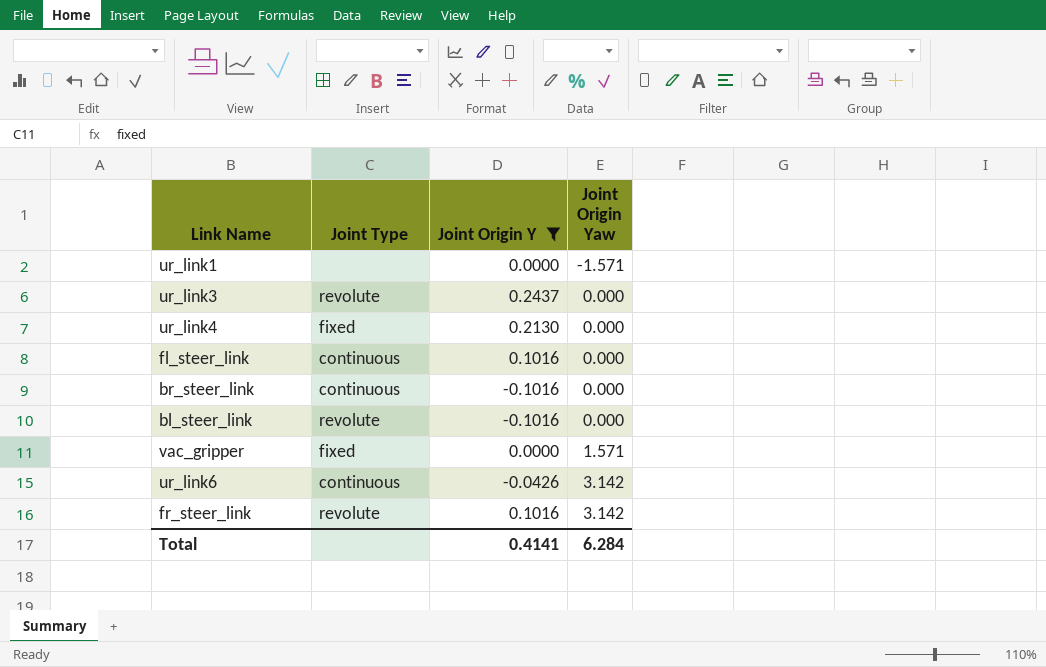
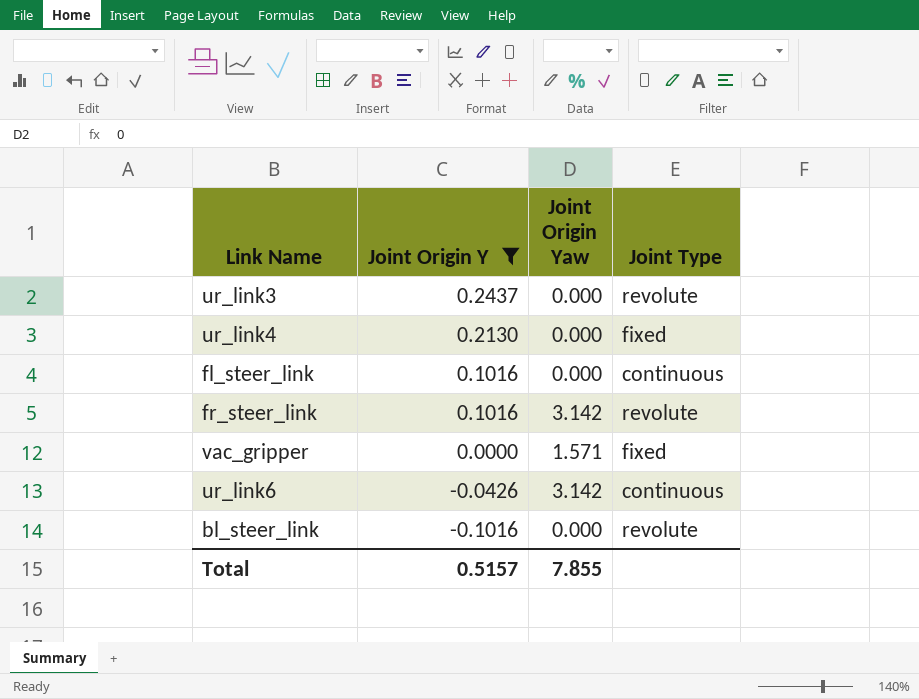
row order: Joint Origin Yaw ascending -> Joint Origin Y descending
column Joint Type | position: 2 -> 4
row ur_link1: none | 0.0000 | -1.571 -> none
row br_steer_link: continuous | -0.1016 | 0.000 -> none
Total | Joint Origin Y: 0.4141 -> 0.5157
Total | Joint Origin Yaw: 6.284 -> 7.855

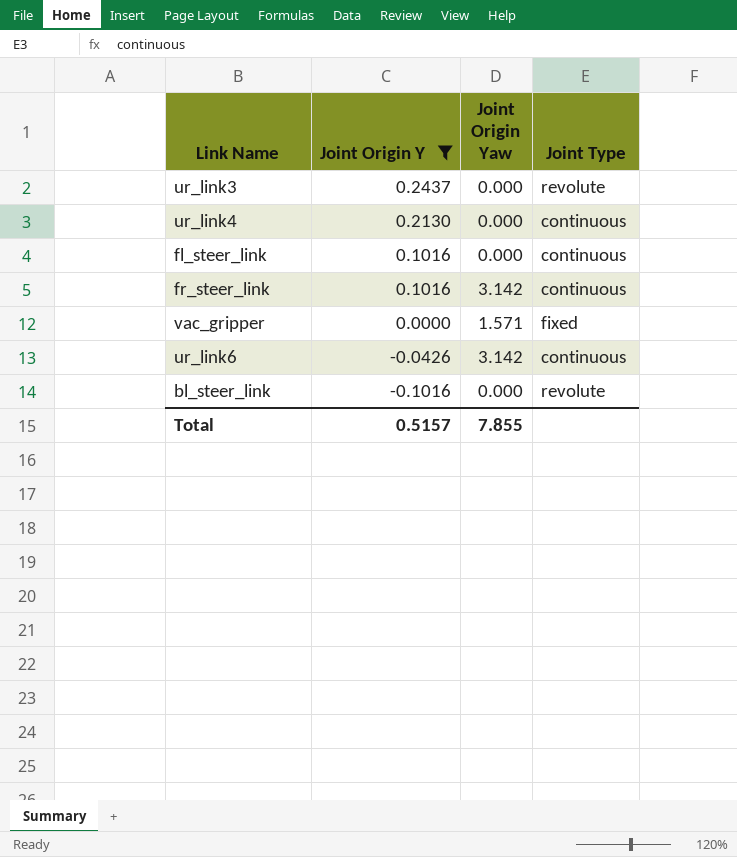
ur_link4 | Joint Type: fixed -> continuous
fr_steer_link | Joint Type: revolute -> continuous

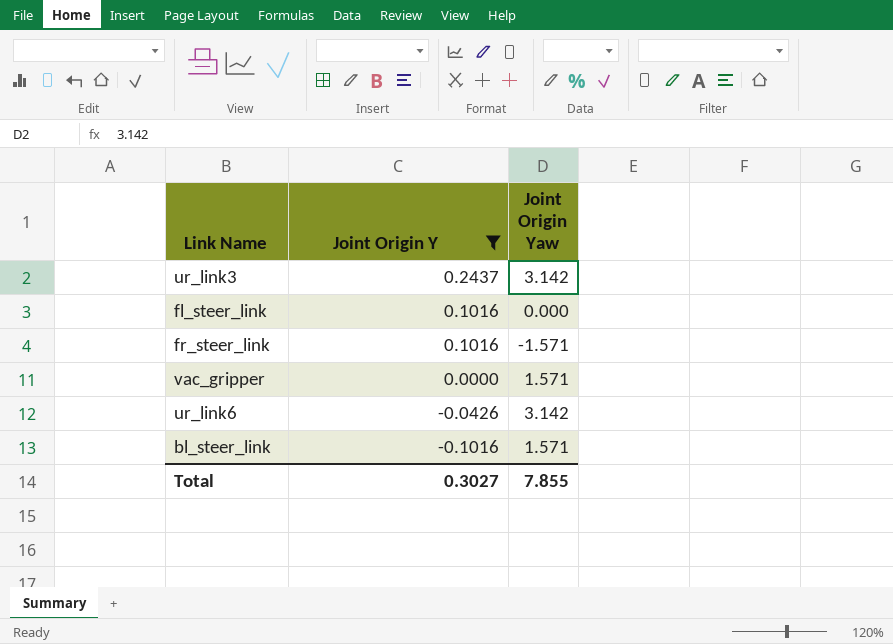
column Joint Type | position: 4 -> none
row ur_link4: 0.2130 | 0.000 | continuous -> none
ur_link3 | Joint Origin Yaw: 0.000 -> 3.142
fr_steer_link | Joint Origin Yaw: 3.142 -> -1.571
bl_steer_link | Joint Origin Yaw: 0.000 -> 1.571
Total | Joint Origin Y: 0.5157 -> 0.3027

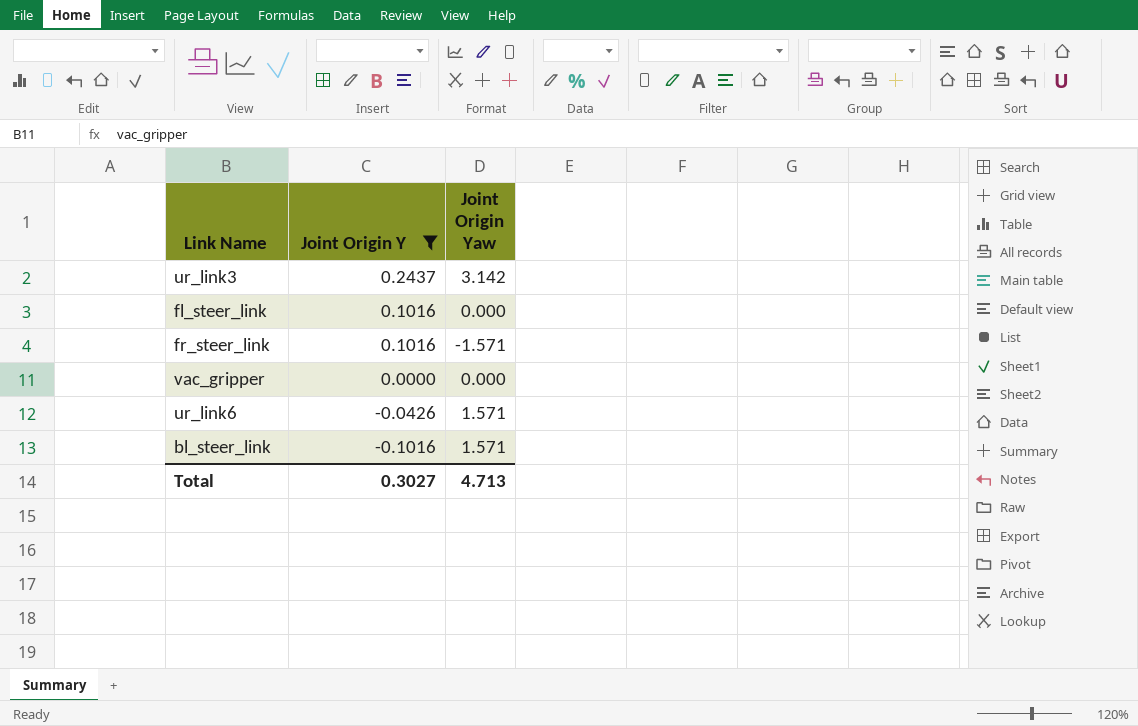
vac_gripper | Joint Origin Yaw: 1.571 -> 0.000
ur_link6 | Joint Origin Yaw: 3.142 -> 1.571
Total | Joint Origin Yaw: 7.855 -> 4.713

